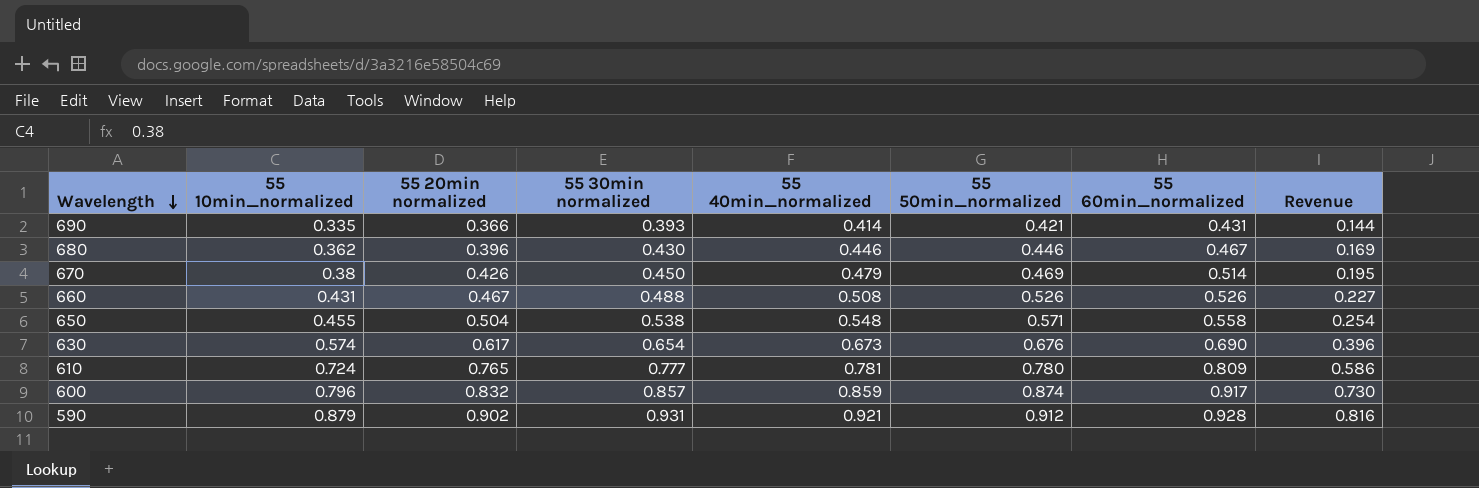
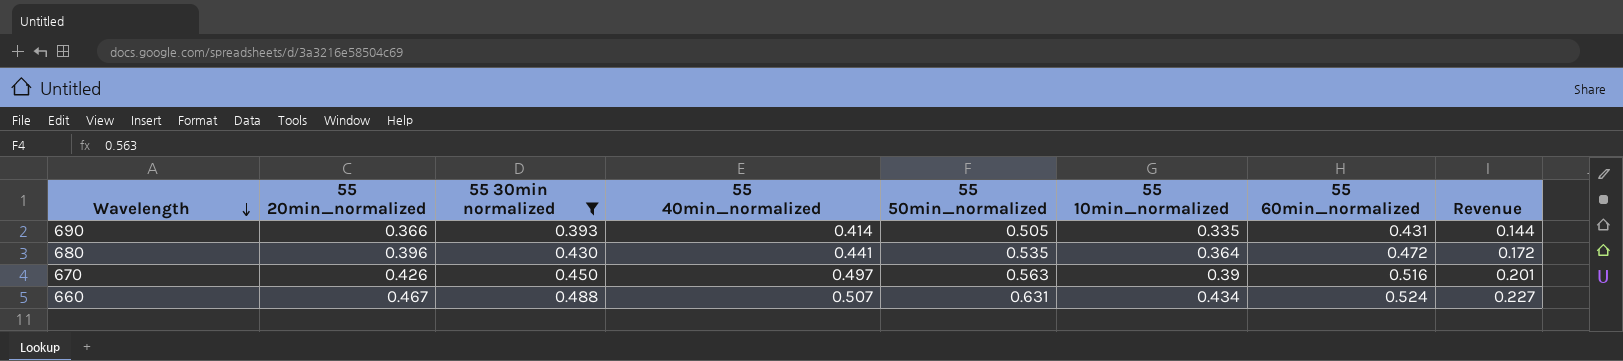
filter: none -> 55 30min normalized <= 0.488
column name: 55 20min normalized -> 55 20min_normalized
column 55 10min_normalized | position: 2 -> 6
690 | 55 50min_normalized: 0.421 -> 0.505
680 | 55 40min_normalized: 0.446 -> 0.441
680 | 55 50min_normalized: 0.446 -> 0.535
680 | 55 10min_normalized: 0.362 -> 0.364
680 | 55 60min_normalized: 0.467 -> 0.472
680 | Revenue: 0.169 -> 0.172
670 | 55 40min_normalized: 0.479 -> 0.497
670 | 55 50min_normalized: 0.469 -> 0.563
670 | 55 10min_normalized: 0.38 -> 0.39
670 | 55 60min_normalized: 0.514 -> 0.516
670 | Revenue: 0.195 -> 0.201
660 | 55 40min_normalized: 0.508 -> 0.507
660 | 55 50min_normalized: 0.526 -> 0.631
660 | 55 10min_normalized: 0.431 -> 0.434
660 | 55 60min_normalized: 0.526 -> 0.524

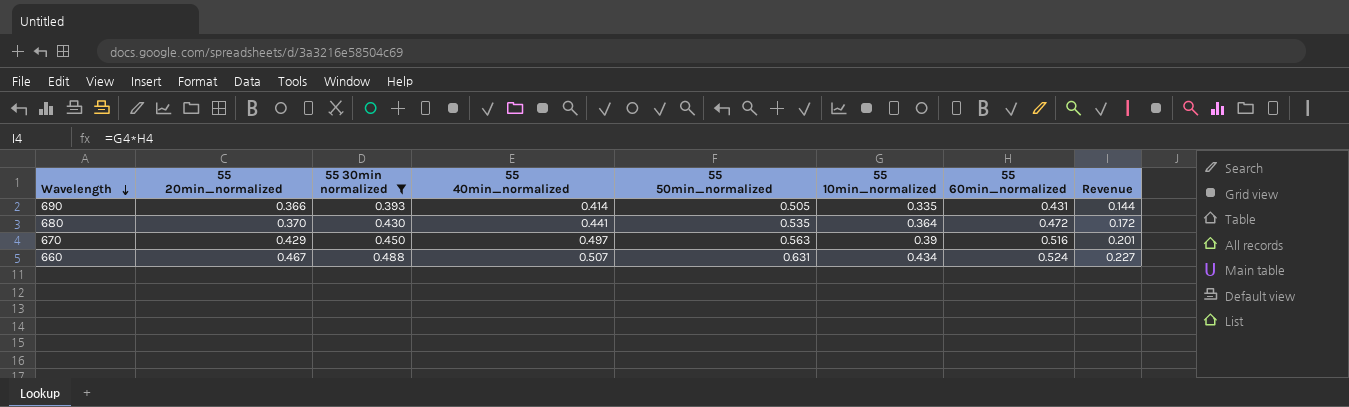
680 | 55 20min_normalized: 0.396 -> 0.370
670 | 55 20min_normalized: 0.426 -> 0.429

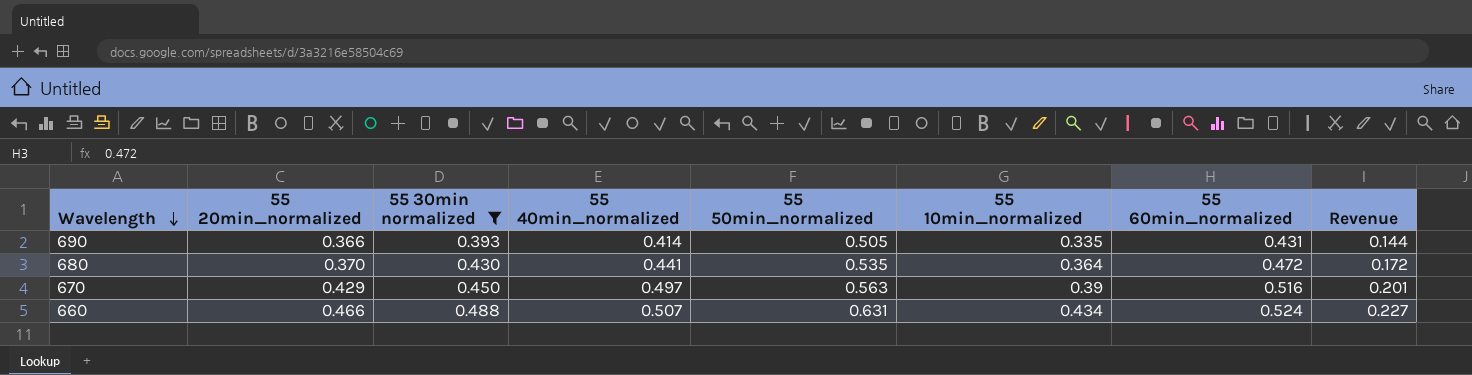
660 | 55 20min_normalized: 0.467 -> 0.466

